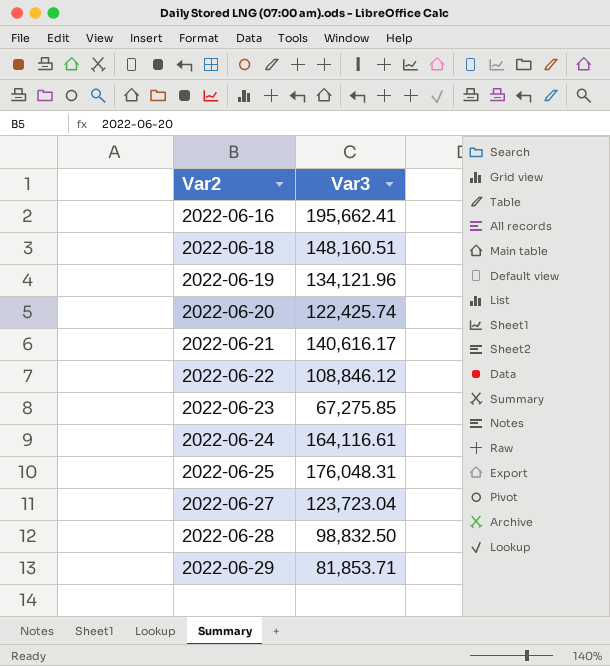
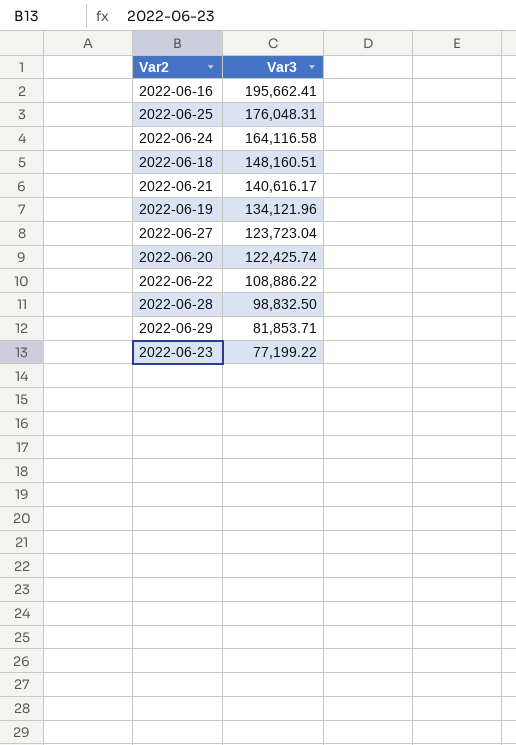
row order: Var2 ascending -> Var3 descending
2022-06-24 | Var3: 164,116.61 -> 164,116.58
2022-06-22 | Var3: 108,846.12 -> 108,886.22
2022-06-23 | Var3: 67,275.85 -> 77,199.22

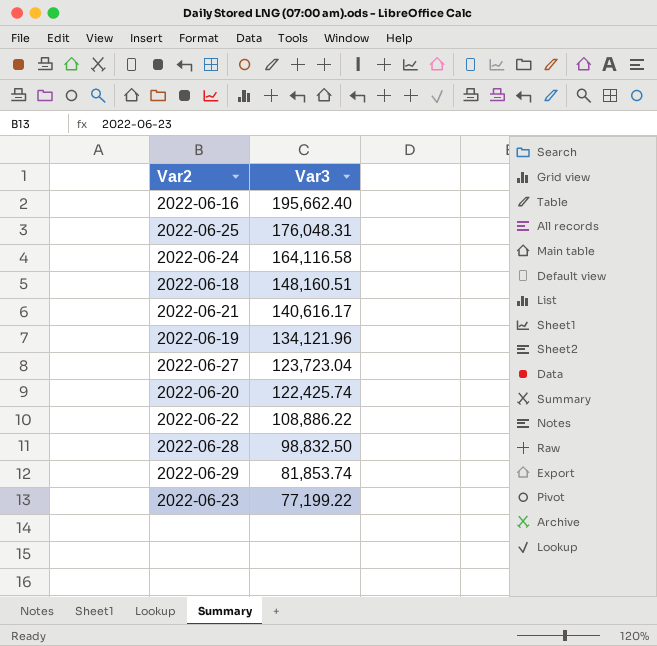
2022-06-16 | Var3: 195,662.41 -> 195,662.40
2022-06-29 | Var3: 81,853.71 -> 81,853.74

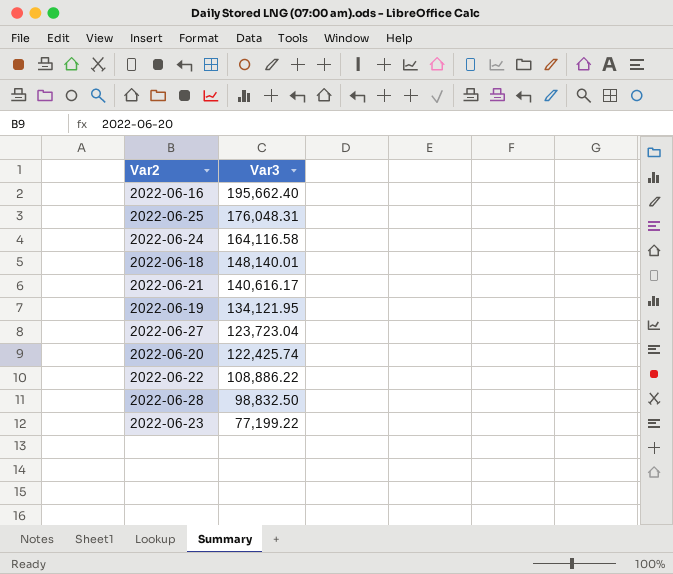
row 2022-06-29: 81,853.74 -> none
2022-06-18 | Var3: 148,160.51 -> 148,140.01
2022-06-19 | Var3: 134,121.96 -> 134,121.95

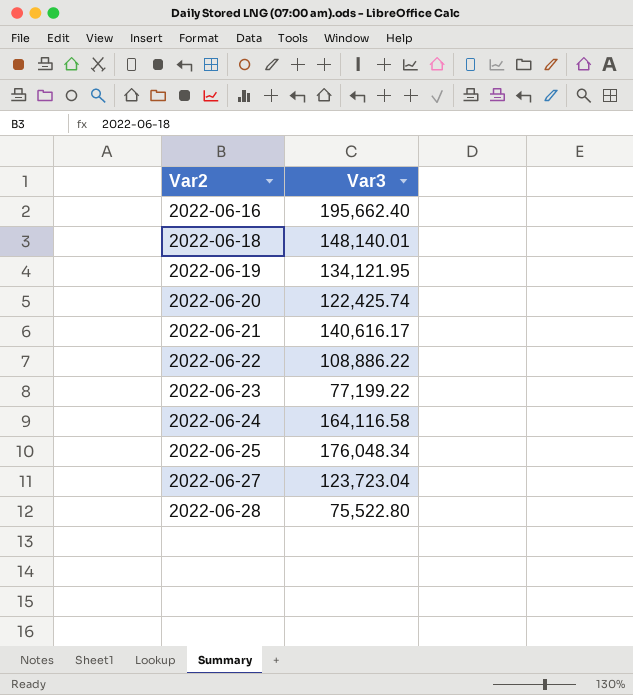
row order: Var3 descending -> Var2 ascending
2022-06-25 | Var3: 176,048.31 -> 176,048.34
2022-06-28 | Var3: 98,832.50 -> 75,522.80

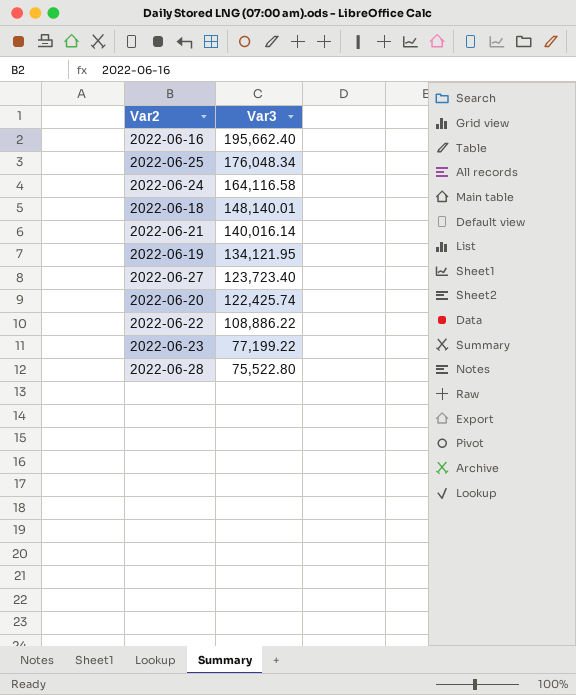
row order: Var2 ascending -> Var3 descending
2022-06-21 | Var3: 140,616.17 -> 140,016.14
2022-06-27 | Var3: 123,723.04 -> 123,723.40

